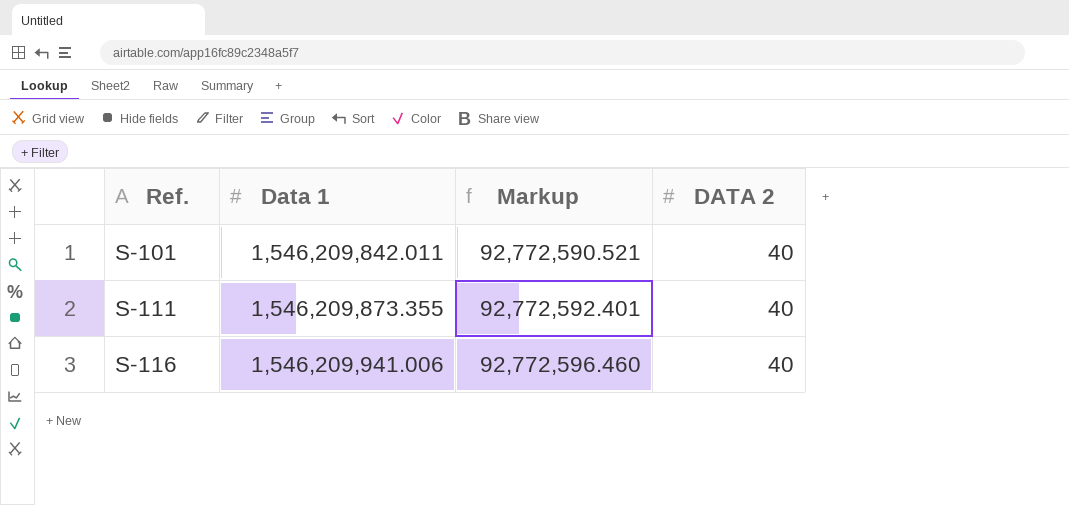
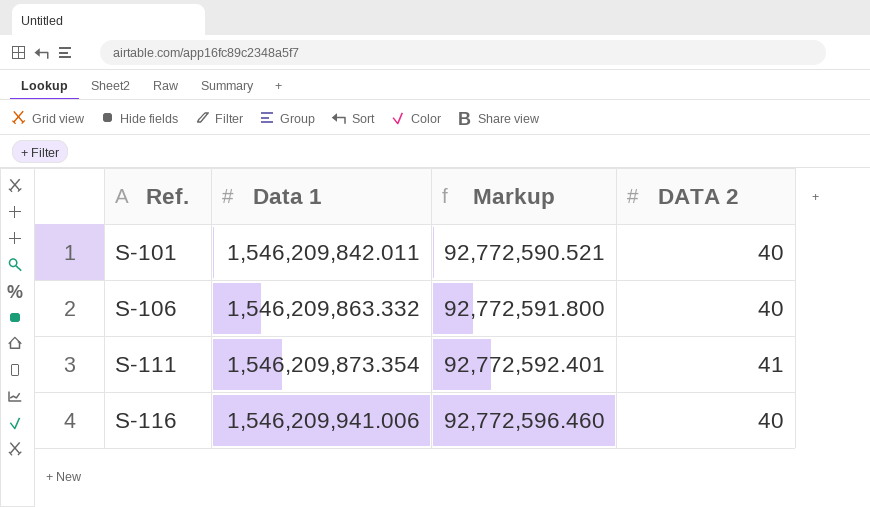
row S-106: none -> 1,546,209,863.332 | 92,772,591.800 | 40
S-111 | Data 1: 1,546,209,873.355 -> 1,546,209,873.354
S-111 | DATA 2: 40 -> 41

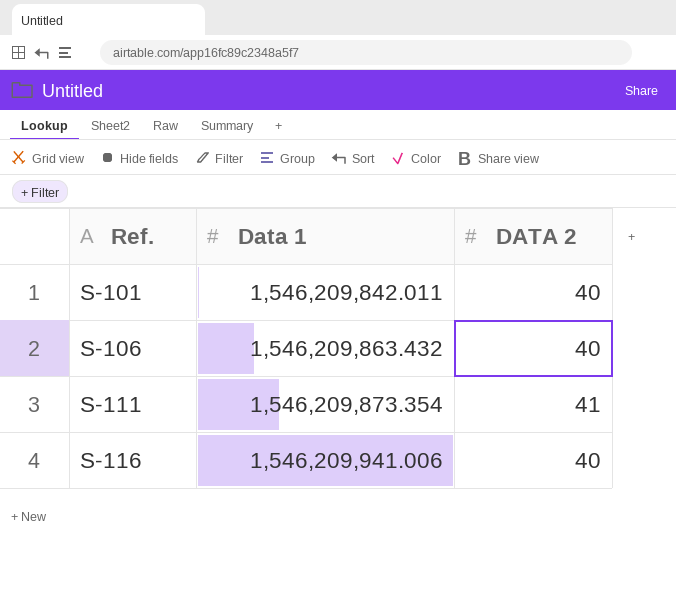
column Markup | formula: [Data 1] * 0.06 -> none
S-106 | Data 1: 1,546,209,863.332 -> 1,546,209,863.432

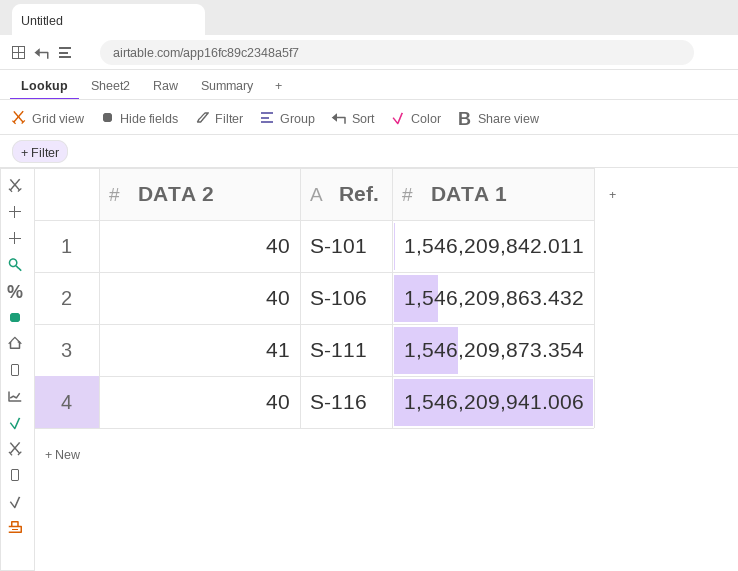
column DATA 2 | position: 3 -> 1
column name: Data 1 -> DATA 1

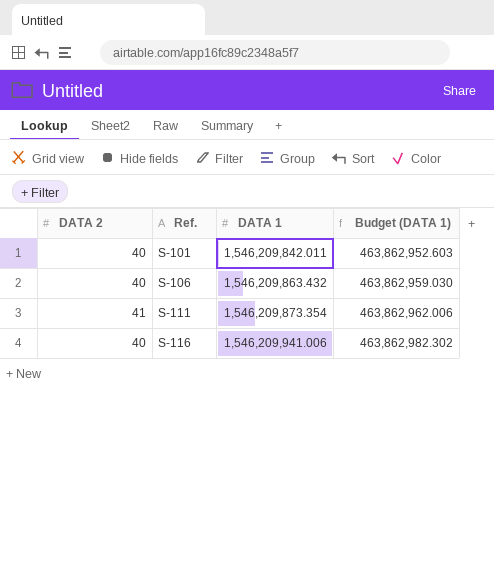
column Budget (DATA 1) | formula: none -> [DATA 1] * 0.3

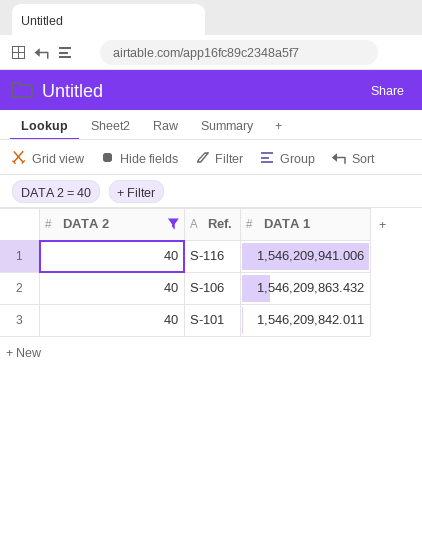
filter: none -> DATA 2 = 40
row order: Ref. ascending -> Ref. descending
column Budget (DATA 1) | formula: [DATA 1] * 0.3 -> none

